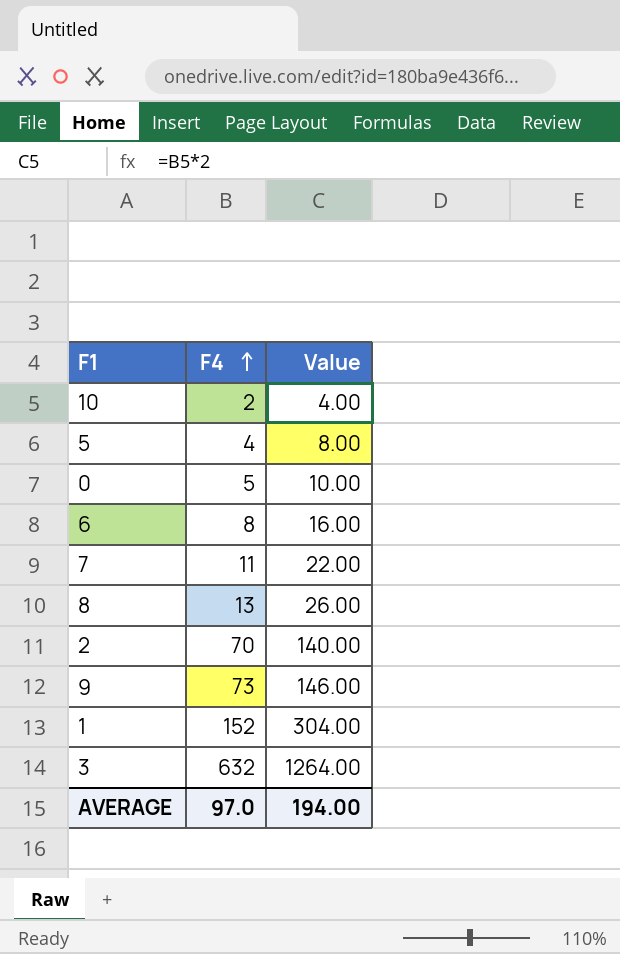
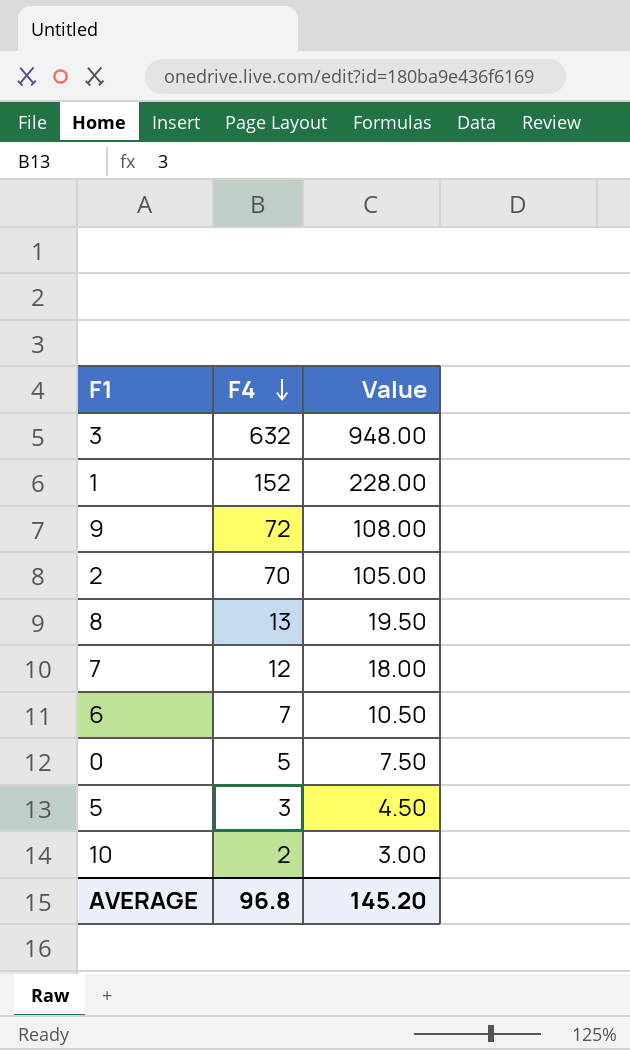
row order: F4 ascending -> F4 descending
column Value | formula: [F4] * 2 -> [F4] * 1.5
9 | F4: 73 -> 72
7 | F4: 11 -> 12
6 | F4: 8 -> 7
5 | F4: 4 -> 3
AVERAGE | F4: 97.0 -> 96.8
AVERAGE | Value: 194.00 -> 145.20

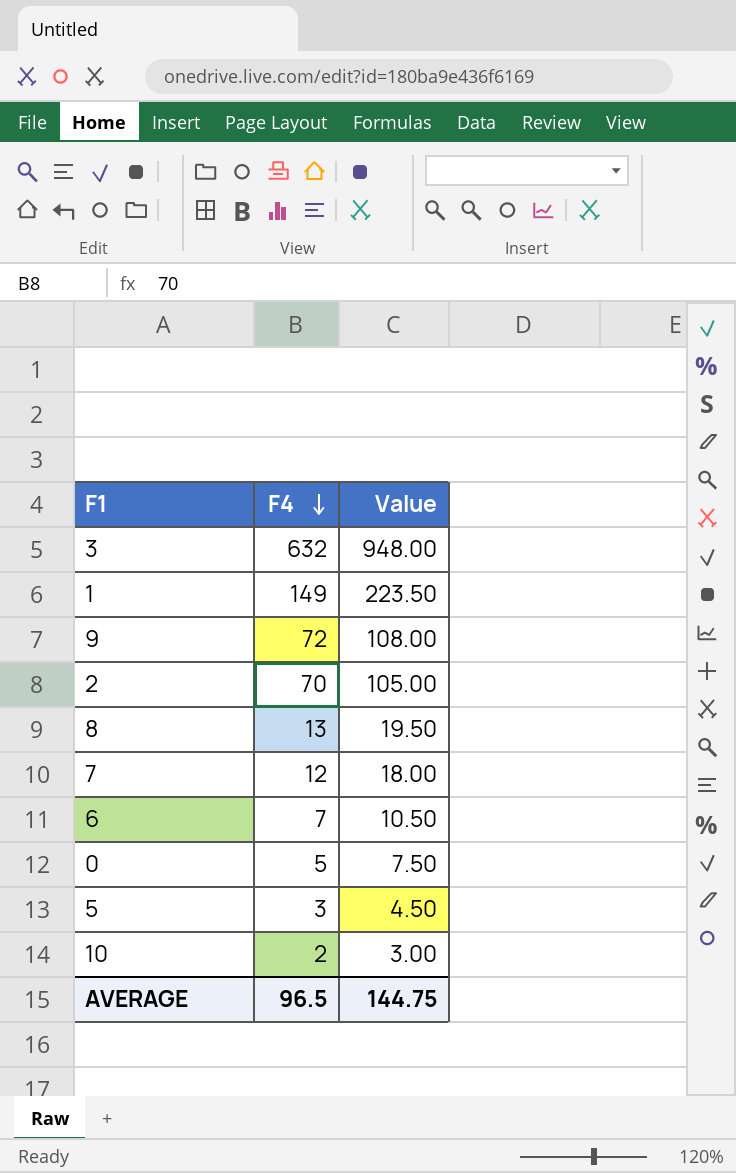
1 | F4: 152 -> 149
1 | Value: 228.00 -> 223.50
AVERAGE | F4: 96.8 -> 96.5
AVERAGE | Value: 145.20 -> 144.75

